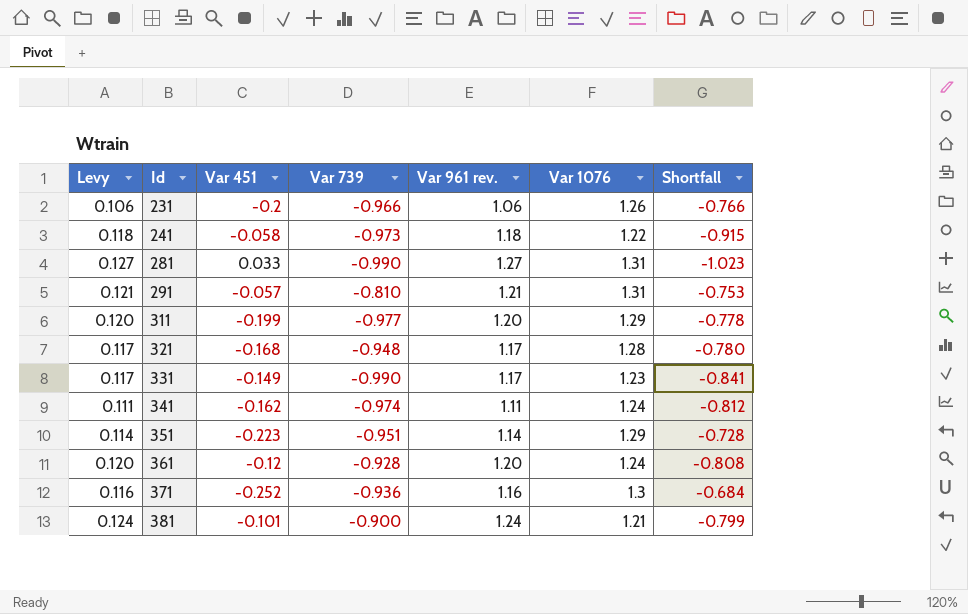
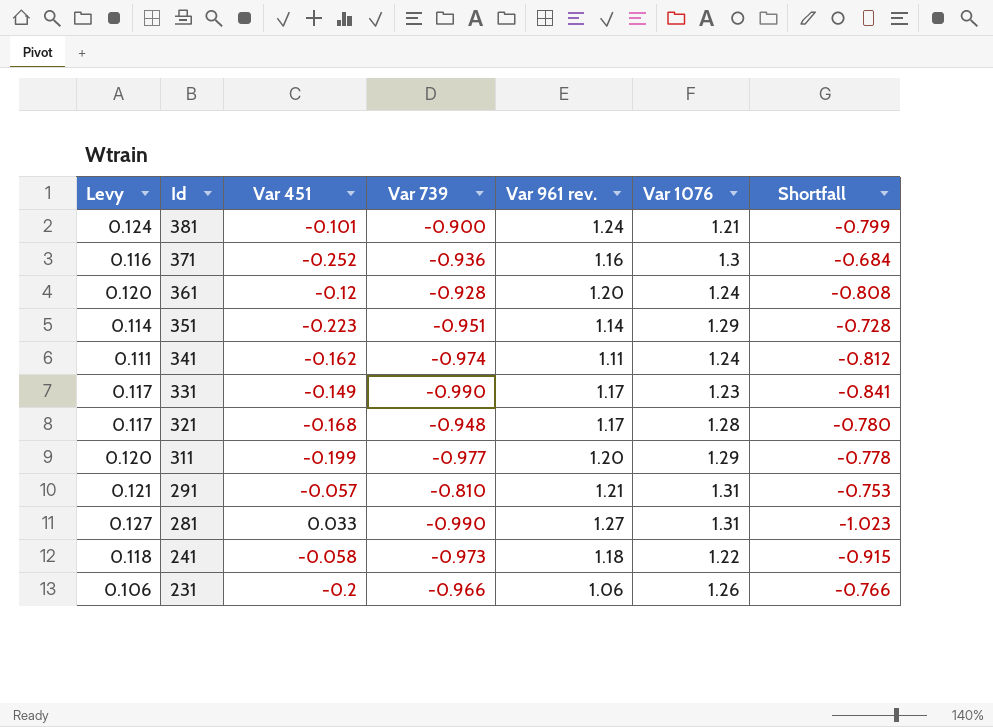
row order: Id ascending -> Id descending

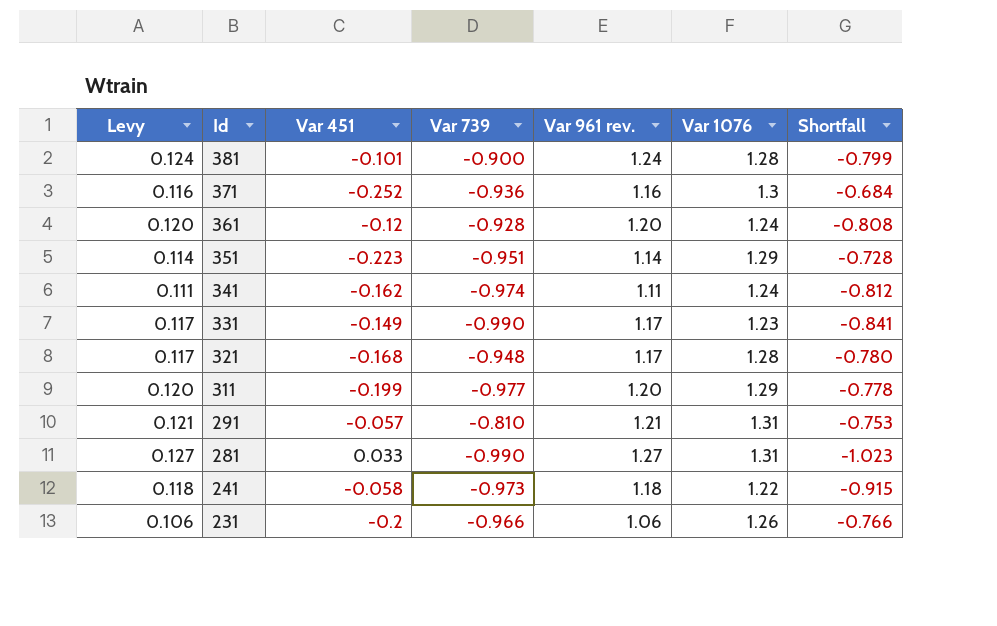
381 | Var 1076: 1.21 -> 1.28

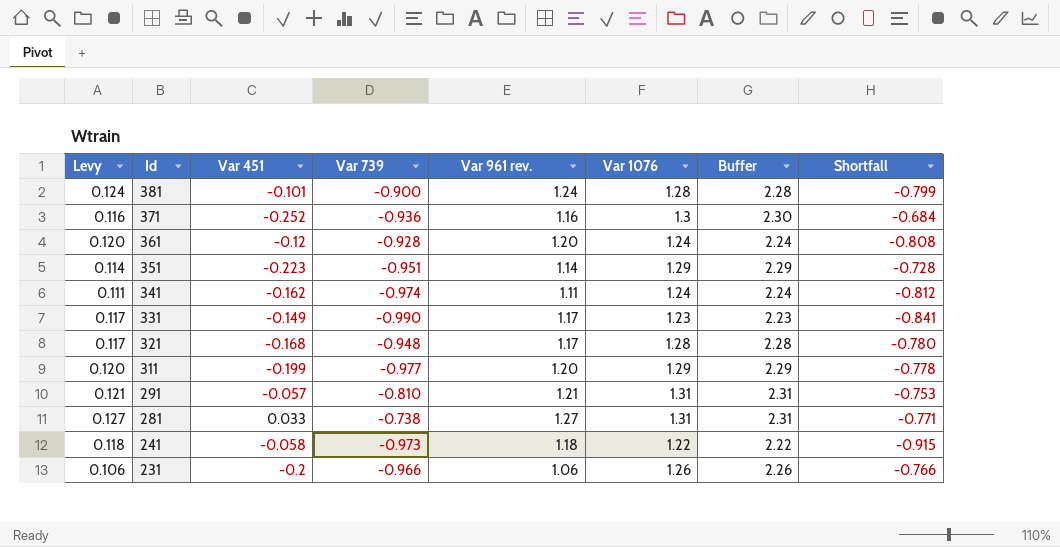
column Buffer | formula: none -> [Var 1076] + 1
281 | Var 739: -0.990 -> -0.738
281 | Shortfall: -1.023 -> -0.771

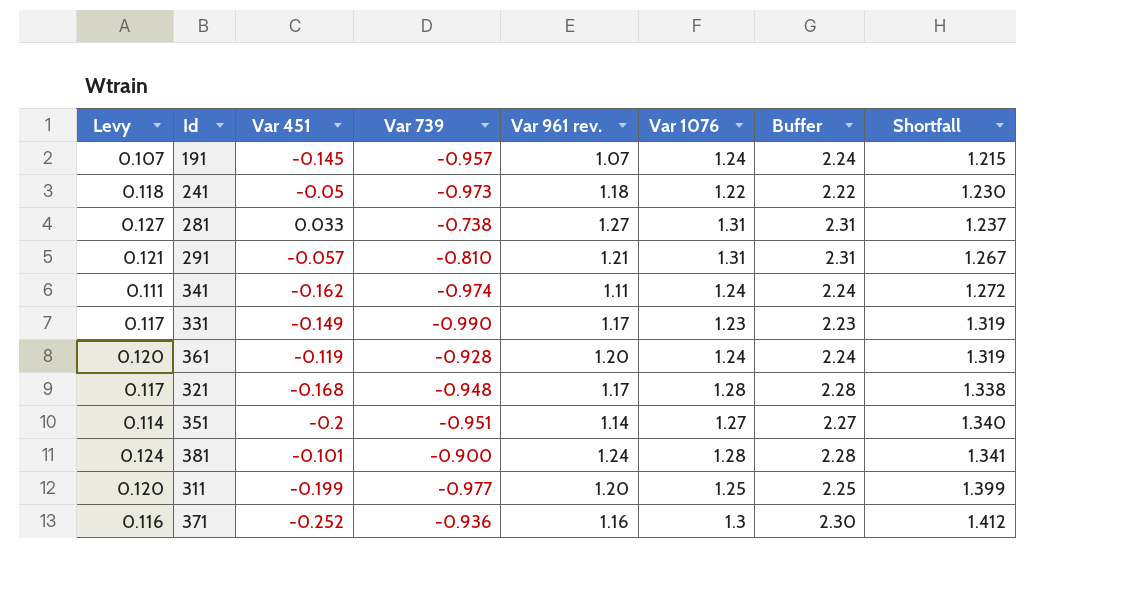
row order: Id descending -> Shortfall ascending
column Shortfall | formula: [Var 739] - [Var 451] -> [Var 961 rev.] - [Var 451]
row 231: 0.106 | -0.2 | -0.966 | 1.06 | 1.26 | 2.26 | -0.766 -> none
row 191: none -> 0.107 | -0.145 | -0.957 | 1.07 | 1.24 | 2.24 | 1.215
241 | Var 451: -0.058 -> -0.05
361 | Var 451: -0.12 -> -0.119
351 | Var 451: -0.223 -> -0.2
351 | Var 1076: 1.29 -> 1.27
351 | Buffer: 2.29 -> 2.27
311 | Var 1076: 1.29 -> 1.25
311 | Buffer: 2.29 -> 2.25

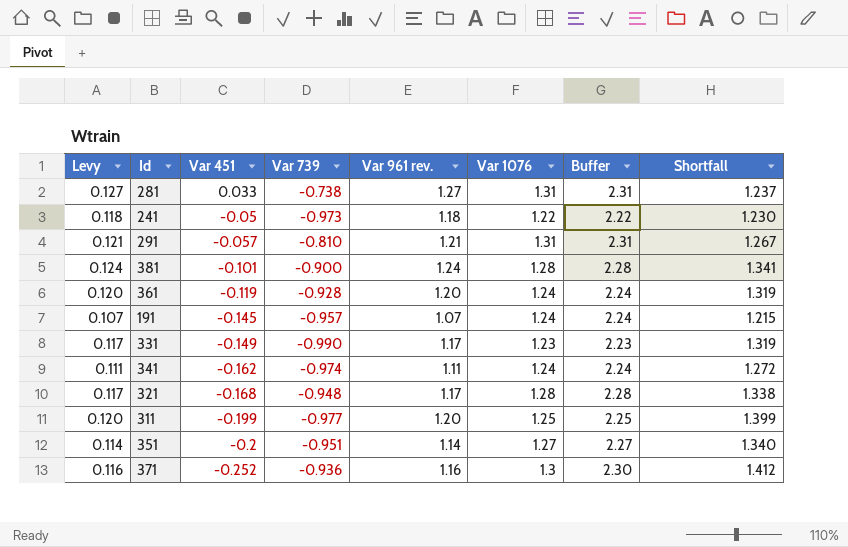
row order: Shortfall ascending -> Var 451 descending

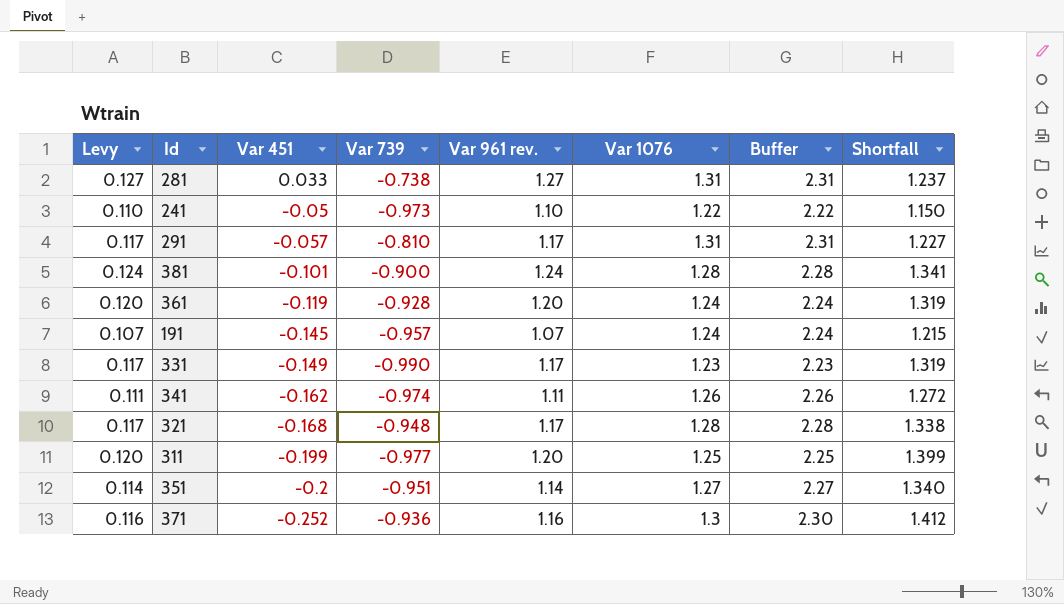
241 | Levy: 0.118 -> 0.110
241 | Var 961 rev.: 1.18 -> 1.10
241 | Shortfall: 1.230 -> 1.150
291 | Levy: 0.121 -> 0.117
291 | Var 961 rev.: 1.21 -> 1.17
291 | Shortfall: 1.267 -> 1.227
341 | Var 1076: 1.24 -> 1.26
341 | Buffer: 2.24 -> 2.26

